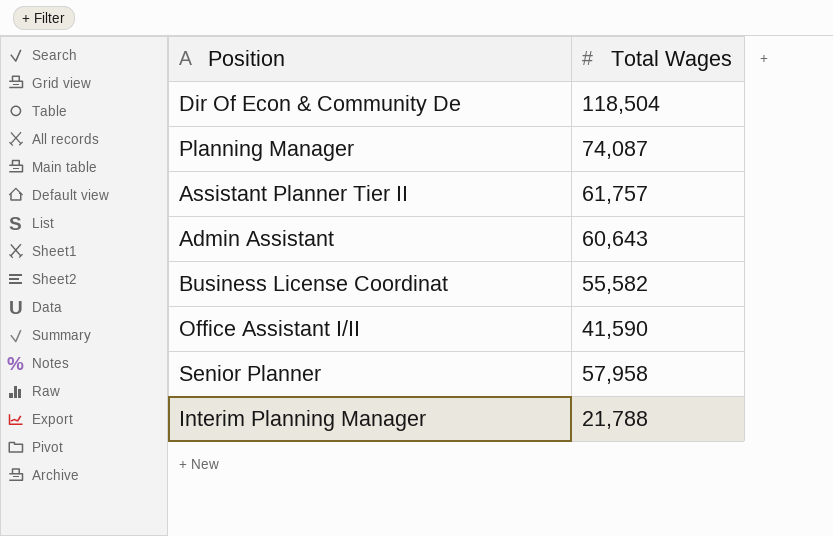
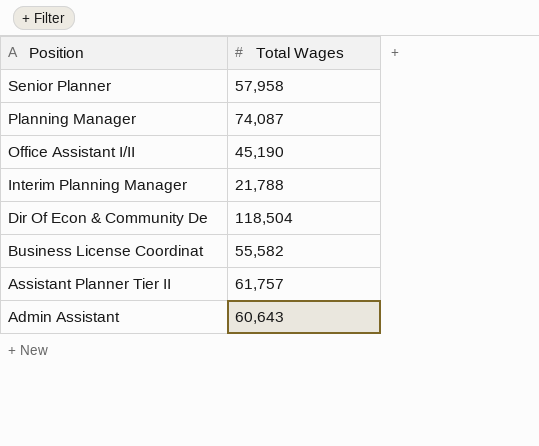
row order: none -> Position descending
Office Assistant I/II | Total Wages: 41,590 -> 45,190

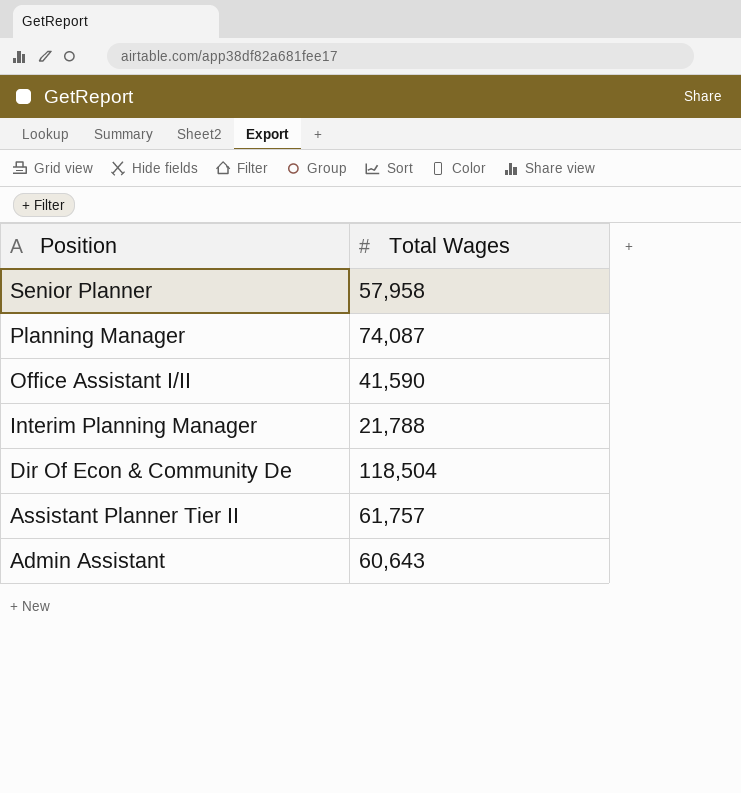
row Business License Coordinat: 55,582 -> none
Office Assistant I/II | Total Wages: 45,190 -> 41,590

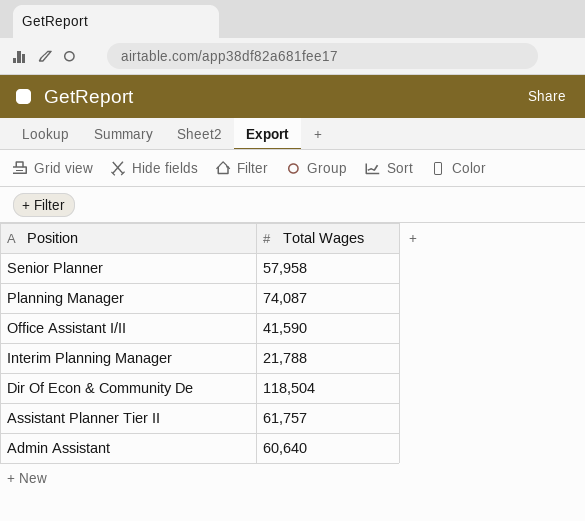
Admin Assistant | Total Wages: 60,643 -> 60,640

